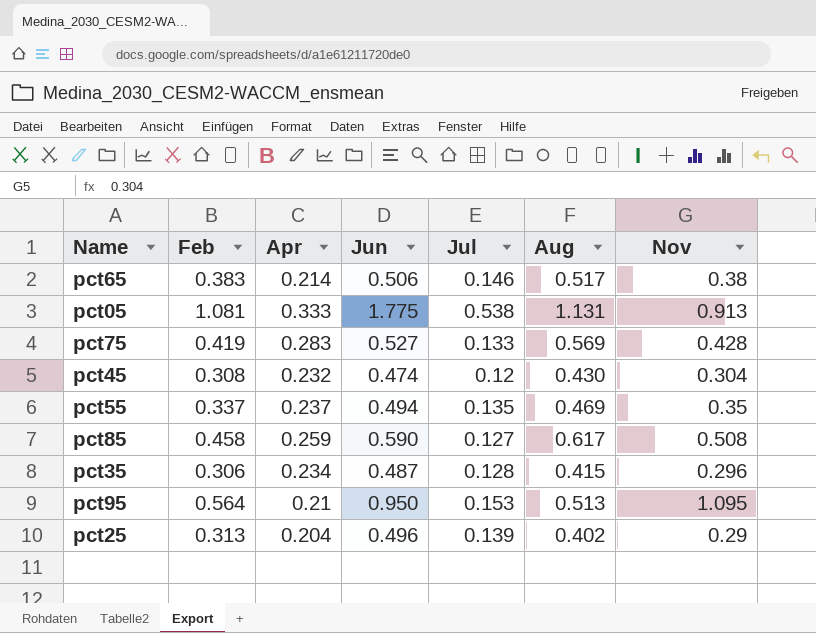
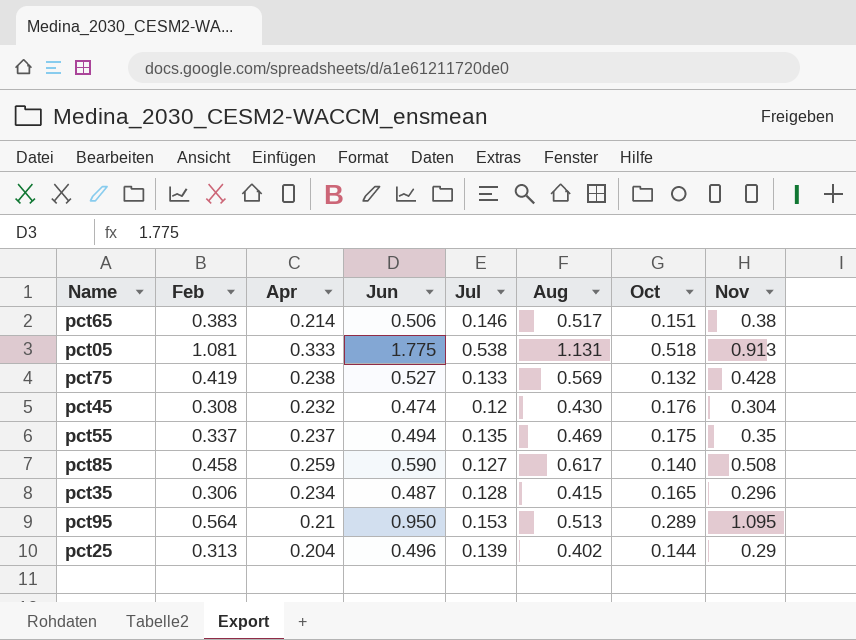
column Oct | position: none -> 7
pct75 | Apr: 0.283 -> 0.238

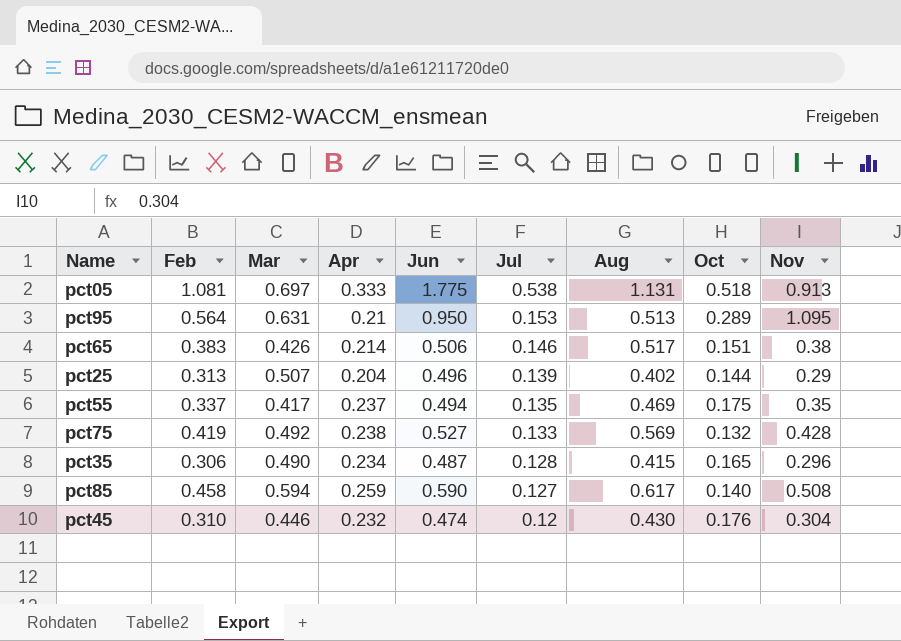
row order: none -> Jul descending
column Mar | position: none -> 3
pct45 | Feb: 0.308 -> 0.310

